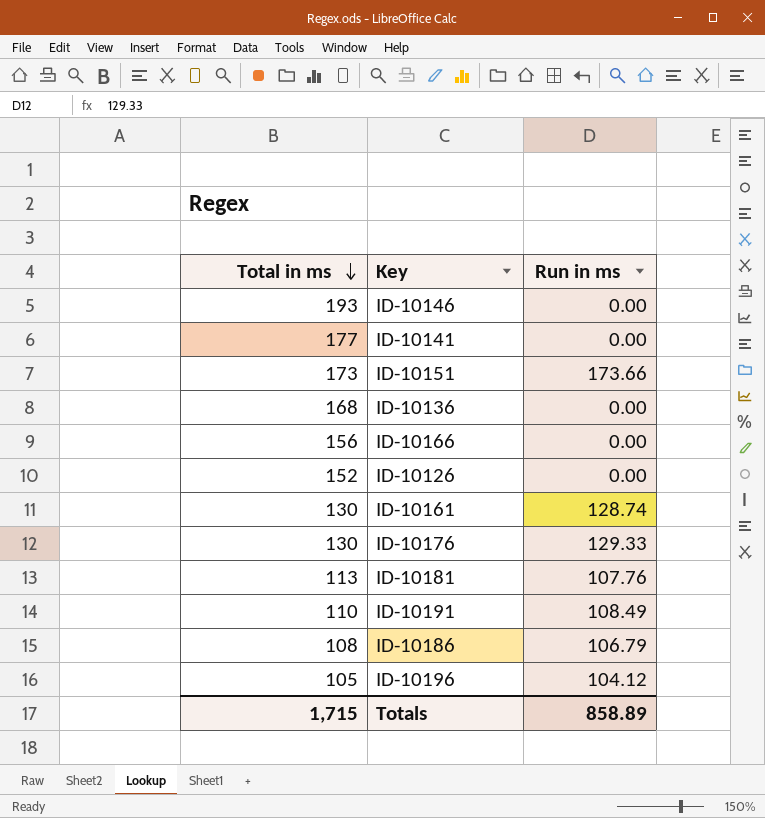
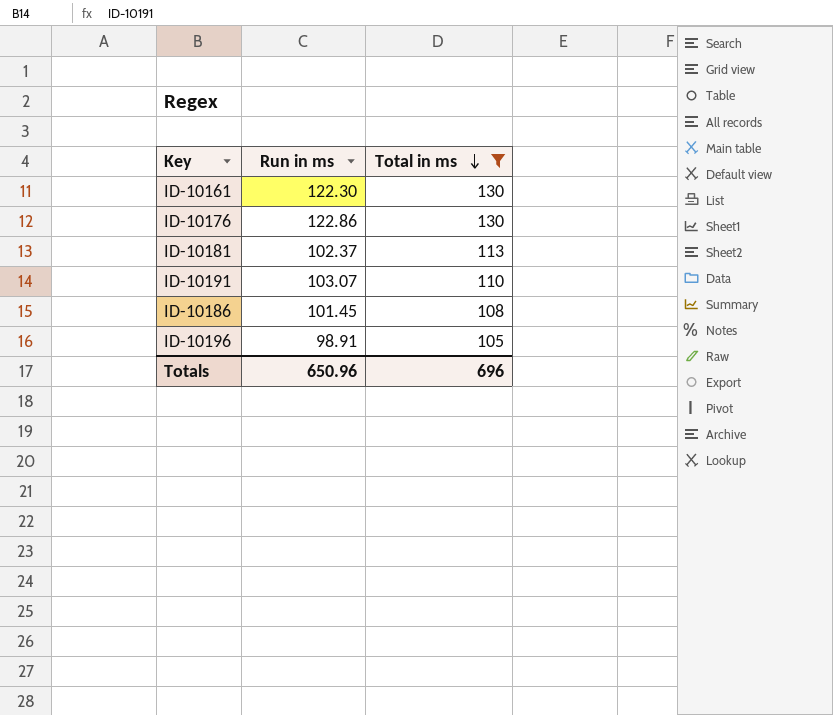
filter: none -> Total in ms <= 130
column Total in ms | position: 1 -> 3
ID-10161 | Run in ms: 128.74 -> 122.30
ID-10176 | Run in ms: 129.33 -> 122.86
ID-10181 | Run in ms: 107.76 -> 102.37
ID-10191 | Run in ms: 108.49 -> 103.07
ID-10186 | Run in ms: 106.79 -> 101.45
ID-10196 | Run in ms: 104.12 -> 98.91
Totals | Run in ms: 858.89 -> 650.96
Totals | Total in ms: 1,715 -> 696

